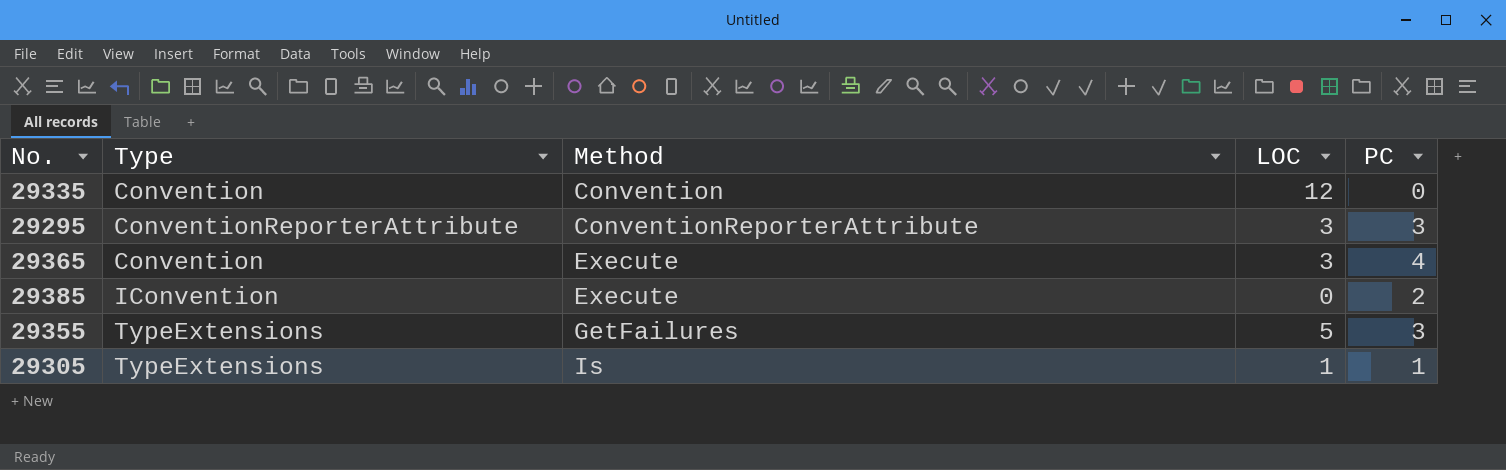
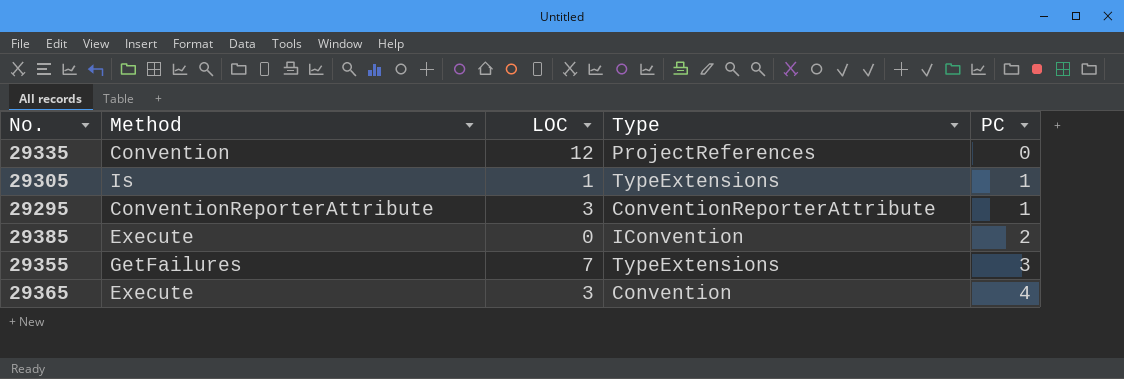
row order: Method ascending -> PC ascending
column Type | position: 2 -> 4
29335 | Type: Convention -> ProjectReferences
29295 | PC: 3 -> 1
29355 | LOC: 5 -> 7

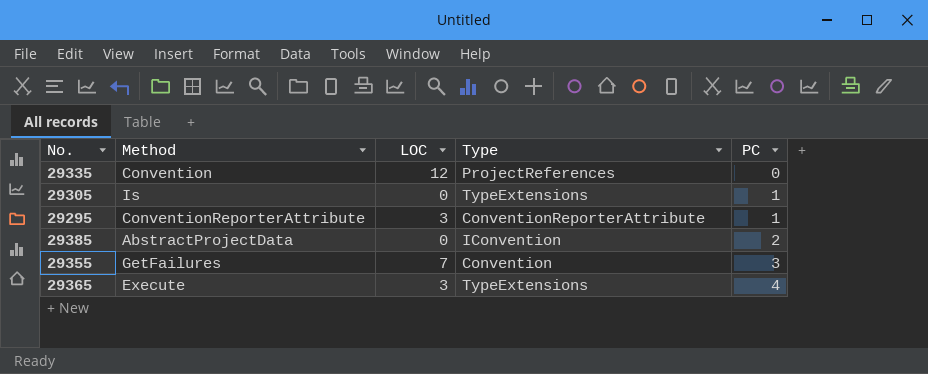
29305 | LOC: 1 -> 0
29385 | Method: Execute -> AbstractProjectData
29355 | Type: TypeExtensions -> Convention
29365 | Type: Convention -> TypeExtensions

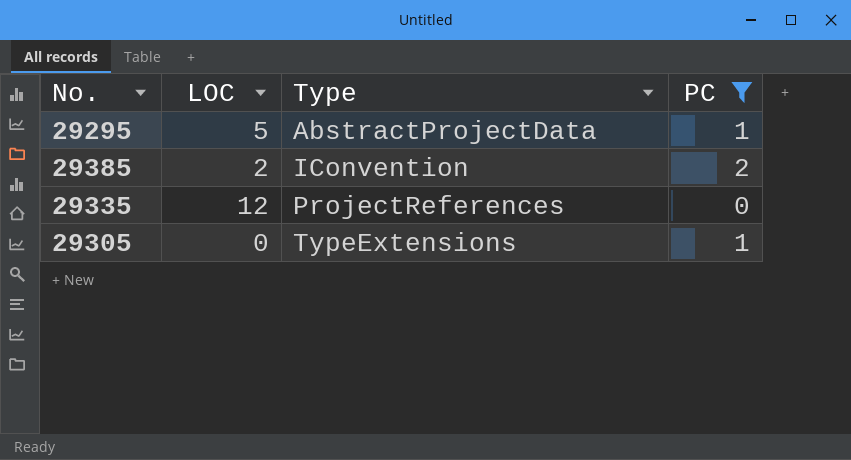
filter: none -> PC <= 2
row order: PC ascending -> Type ascending
column Method | position: 2 -> none
29295 | LOC: 3 -> 5
29295 | Type: ConventionReporterAttribute -> AbstractProjectData
29385 | LOC: 0 -> 2

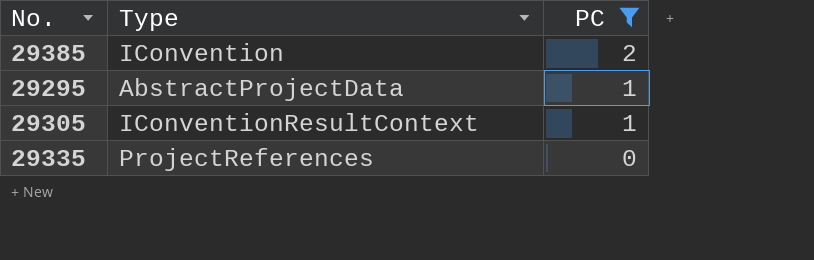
row order: Type ascending -> PC descending
column LOC | position: 2 -> none
29305 | Type: TypeExtensions -> IConventionResultContext

